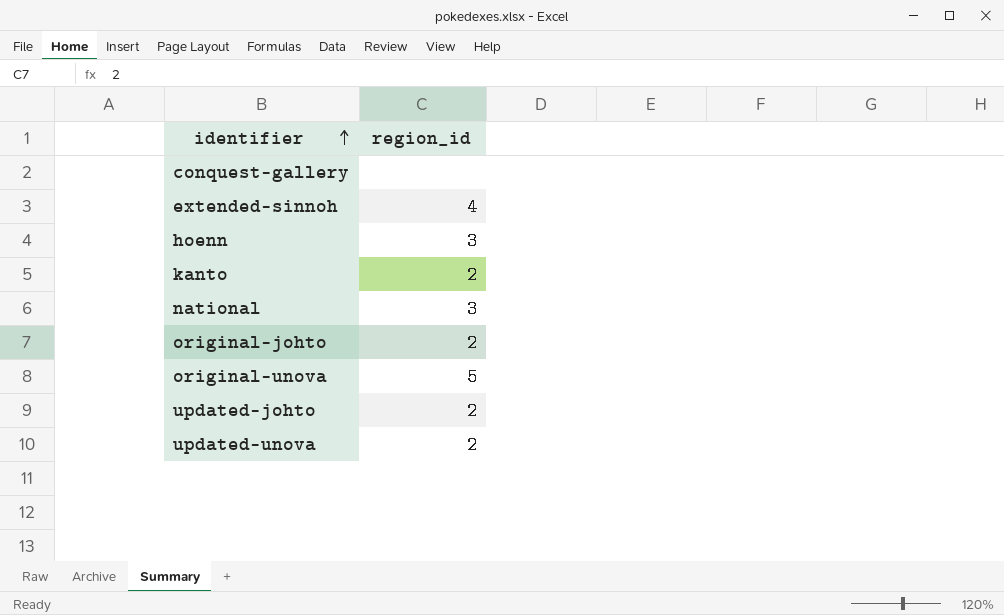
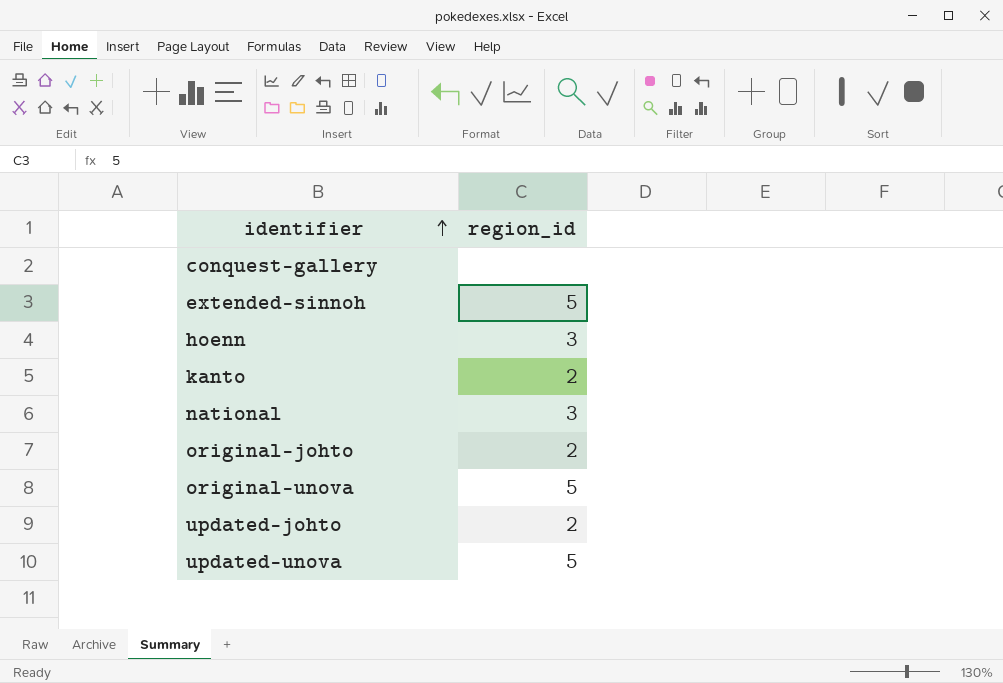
extended-sinnoh | region_id: 4 -> 5
updated-unova | region_id: 2 -> 5

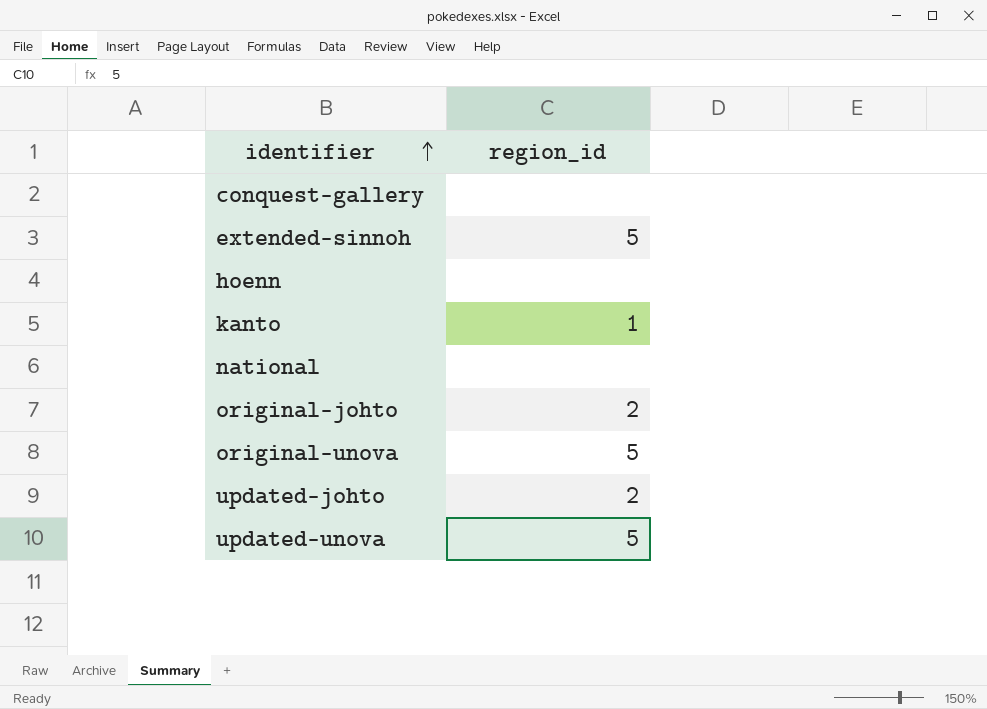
hoenn | region_id: 3 -> none
kanto | region_id: 2 -> 1
national | region_id: 3 -> none

